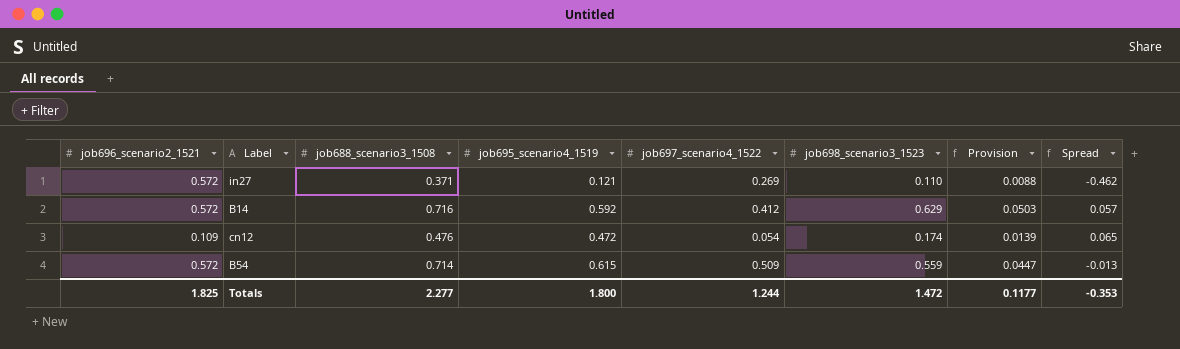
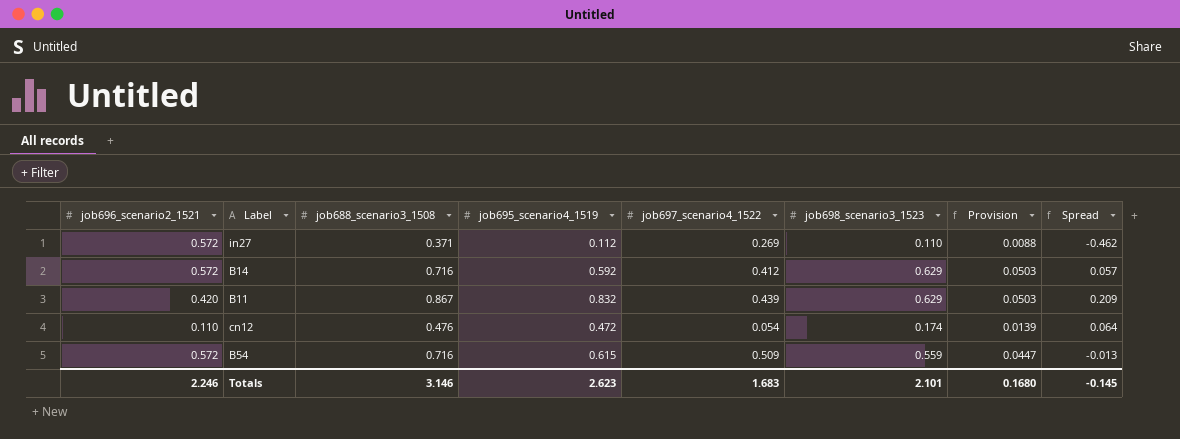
in27 | job695_scenario4_1519: 0.121 -> 0.112
row B11: none -> 0.420 | 0.867 | 0.832 | 0.439 | 0.629 | 0.0503 | 0.209
cn12 | job696_scenario2_1521: 0.109 -> 0.110
cn12 | Spread: 0.065 -> 0.064
B54 | job688_scenario3_1508: 0.714 -> 0.716
Totals | job696_scenario2_1521: 1.825 -> 2.246
Totals | job688_scenario3_1508: 2.277 -> 3.146
Totals | job695_scenario4_1519: 1.800 -> 2.623
Totals | job697_scenario4_1522: 1.244 -> 1.683
Totals | job698_scenario3_1523: 1.472 -> 2.101
Totals | Provision: 0.1177 -> 0.1680
Totals | Spread: -0.353 -> -0.145

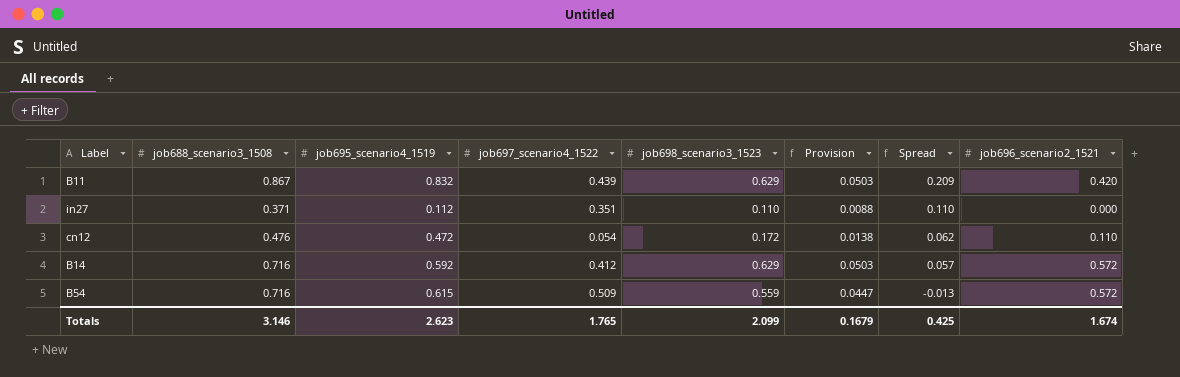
row order: none -> Spread descending
column job696_scenario2_1521 | position: 1 -> 8
in27 | job697_scenario4_1522: 0.269 -> 0.351
in27 | Spread: -0.462 -> 0.110
in27 | job696_scenario2_1521: 0.572 -> 0.000
cn12 | job698_scenario3_1523: 0.174 -> 0.172
cn12 | Provision: 0.0139 -> 0.0138
cn12 | Spread: 0.064 -> 0.062
Totals | job697_scenario4_1522: 1.683 -> 1.765
Totals | job698_scenario3_1523: 2.101 -> 2.099
Totals | Provision: 0.1680 -> 0.1679
Totals | Spread: -0.145 -> 0.425
Totals | job696_scenario2_1521: 2.246 -> 1.674

